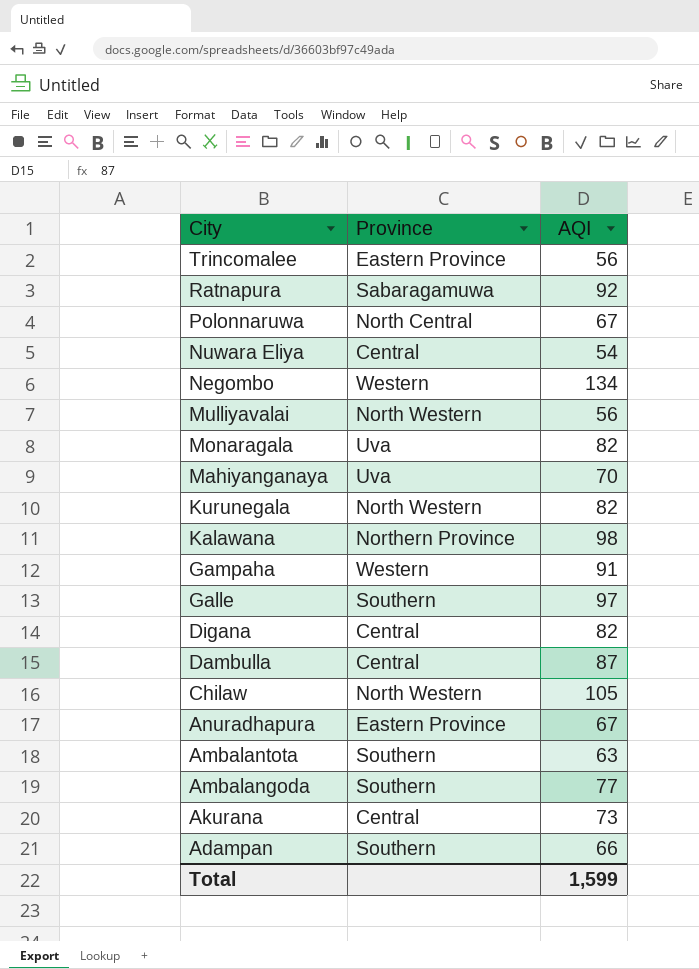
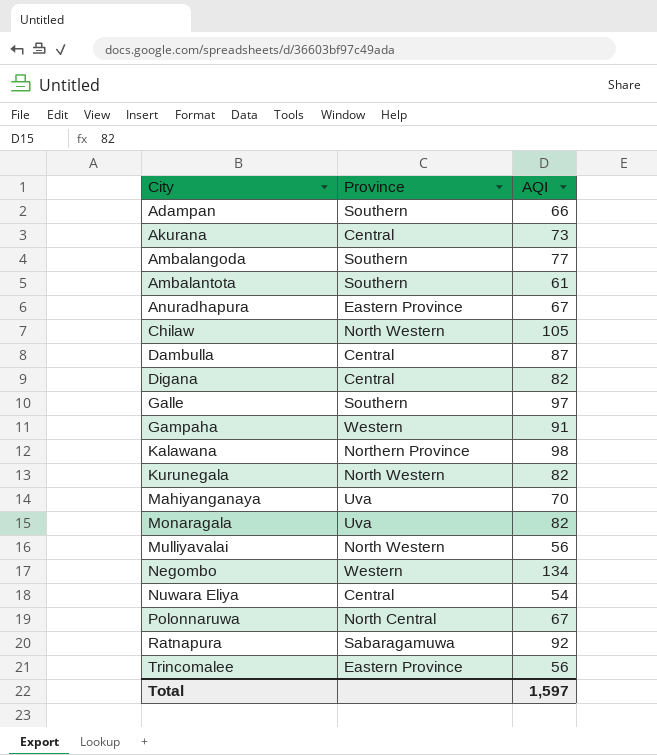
row order: City descending -> City ascending
Ambalantota | AQI: 63 -> 61
Total | AQI: 1,599 -> 1,597

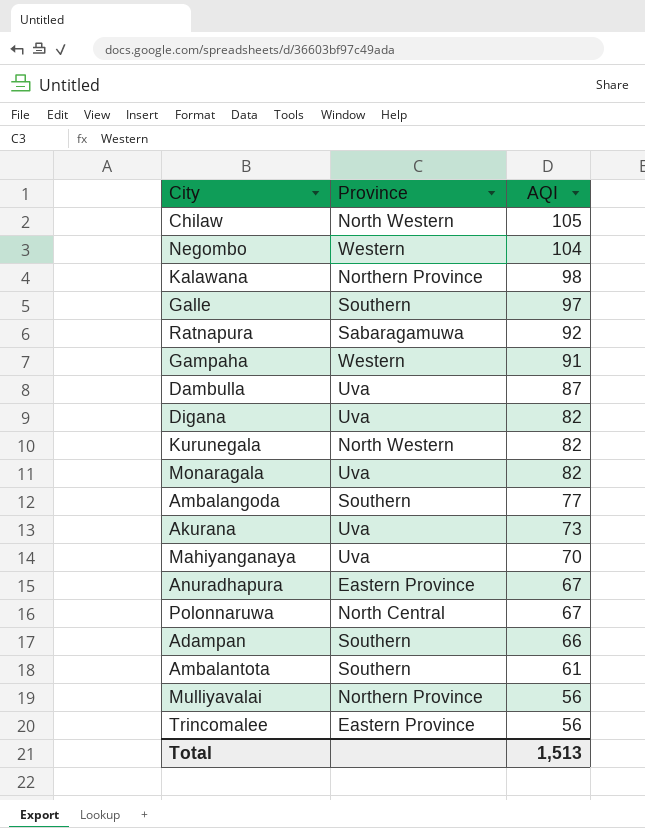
row order: City ascending -> AQI descending
row Nuwara Eliya: Central | 54 -> none
Negombo | AQI: 134 -> 104
Dambulla | Province: Central -> Uva
Digana | Province: Central -> Uva
Akurana | Province: Central -> Uva
Mulliyavalai | Province: North Western -> Northern Province
Total | AQI: 1,597 -> 1,513

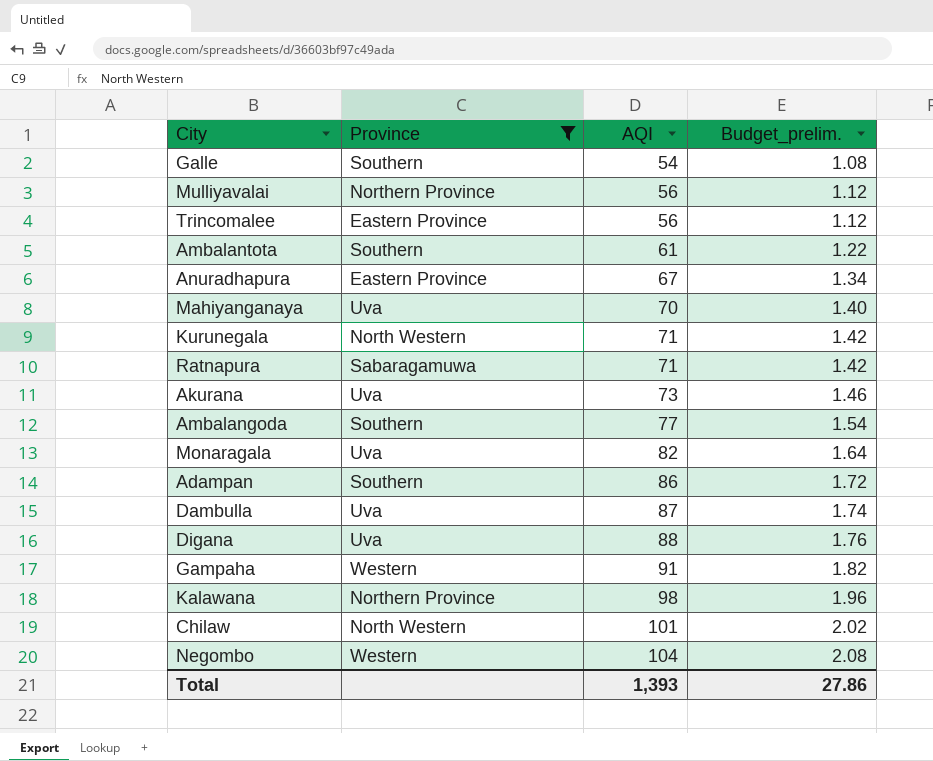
filter: none -> Province != North Central
row order: AQI descending -> AQI ascending
column Budget_prelim. | formula: none -> [AQI] * 0.02
Galle | AQI: 97 -> 54
Kurunegala | AQI: 82 -> 71
Ratnapura | AQI: 92 -> 71
Adampan | AQI: 66 -> 86
Digana | AQI: 82 -> 88
Chilaw | AQI: 105 -> 101
Total | AQI: 1,513 -> 1,393

